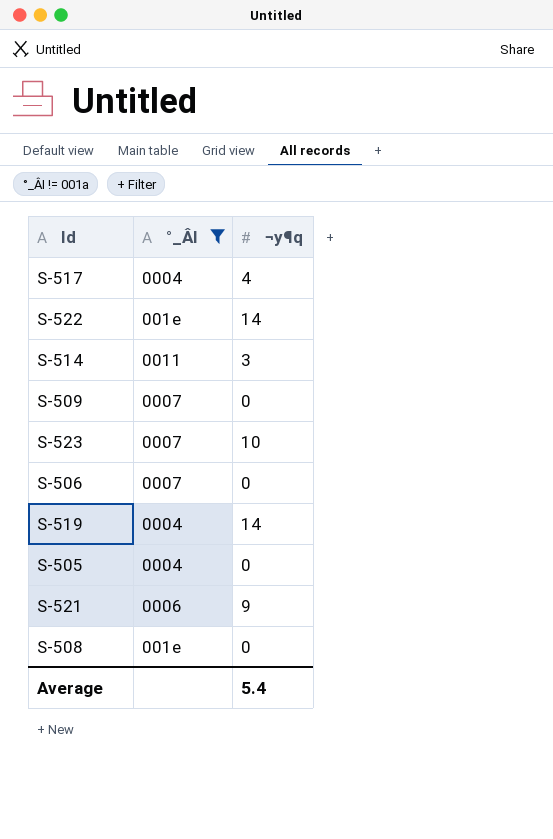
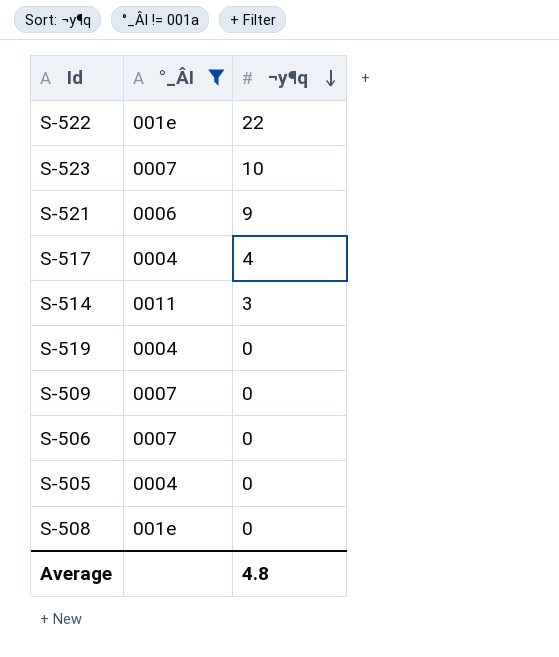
row order: none -> ¬y¶q descending
S-522 | ¬y¶q: 14 -> 22
S-519 | ¬y¶q: 14 -> 0
Average | ¬y¶q: 5.4 -> 4.8

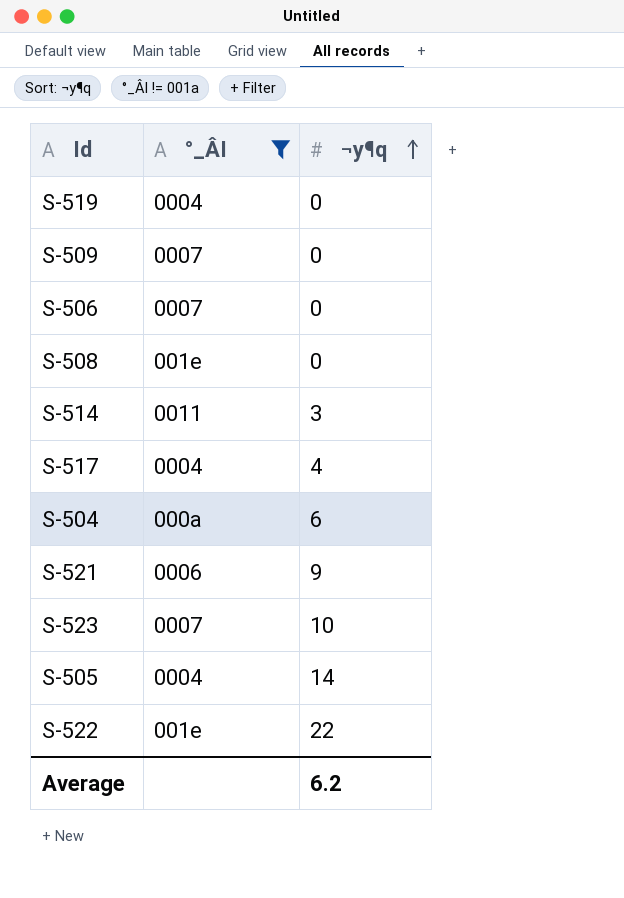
row order: ¬y¶q descending -> ¬y¶q ascending
row S-504: none -> 000a | 6
S-505 | ¬y¶q: 0 -> 14
Average | ¬y¶q: 4.8 -> 6.2

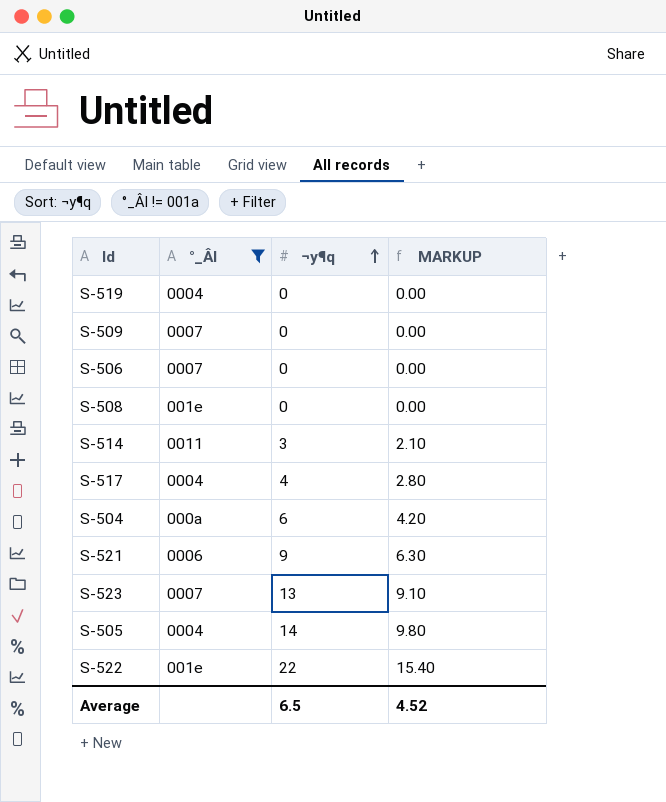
column MARKUP | formula: none -> [¬y¶q] * 0.7
S-523 | ¬y¶q: 10 -> 13
Average | ¬y¶q: 6.2 -> 6.5

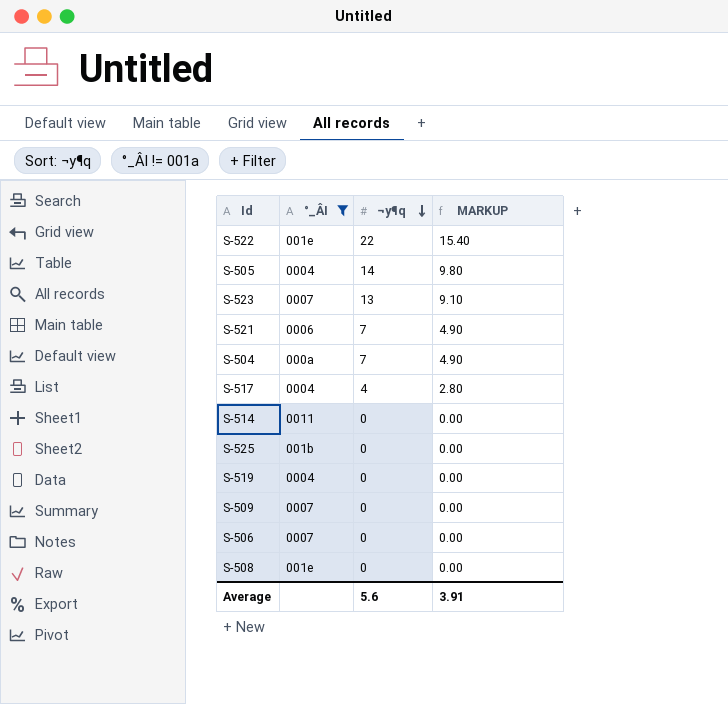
row order: ¬y¶q ascending -> ¬y¶q descending
S-521 | ¬y¶q: 9 -> 7
S-521 | MARKUP: 6.30 -> 4.90
S-504 | ¬y¶q: 6 -> 7
S-504 | MARKUP: 4.20 -> 4.90
S-514 | ¬y¶q: 3 -> 0
S-514 | MARKUP: 2.10 -> 0.00
row S-525: none -> 001b | 0 | 0.00
Average | ¬y¶q: 6.5 -> 5.6
Average | MARKUP: 4.52 -> 3.91

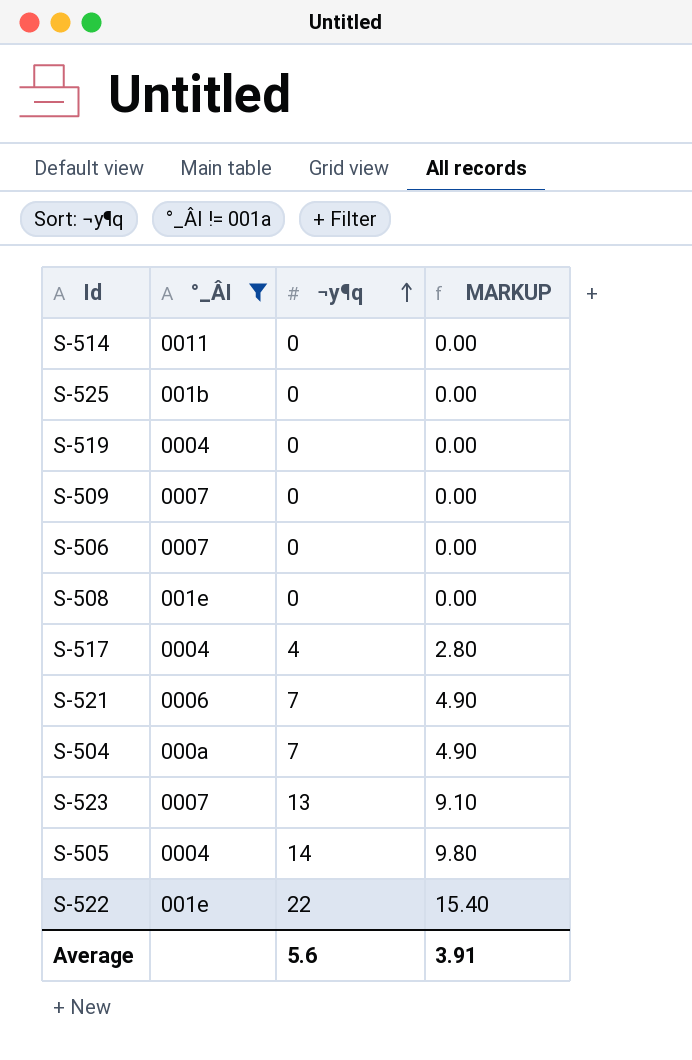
row order: ¬y¶q descending -> ¬y¶q ascending

